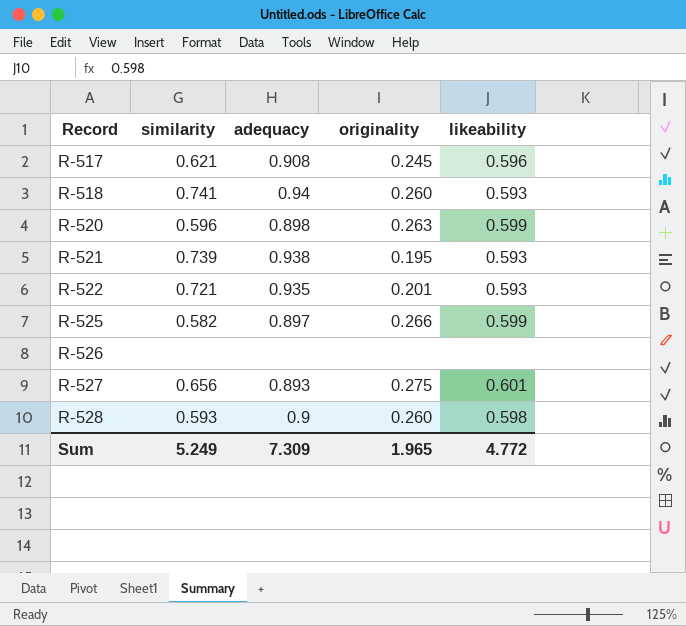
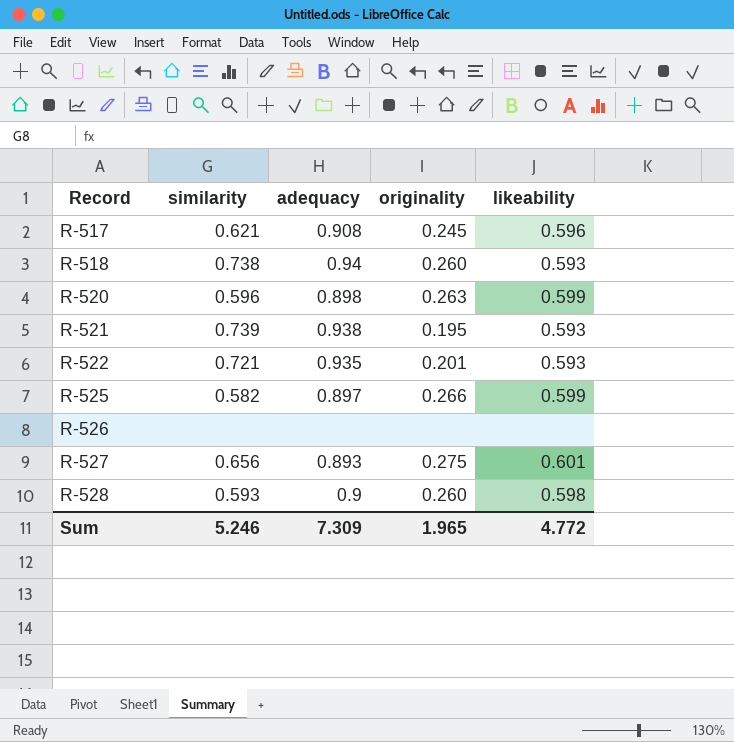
R-518 | similarity: 0.741 -> 0.738
Sum | similarity: 5.249 -> 5.246

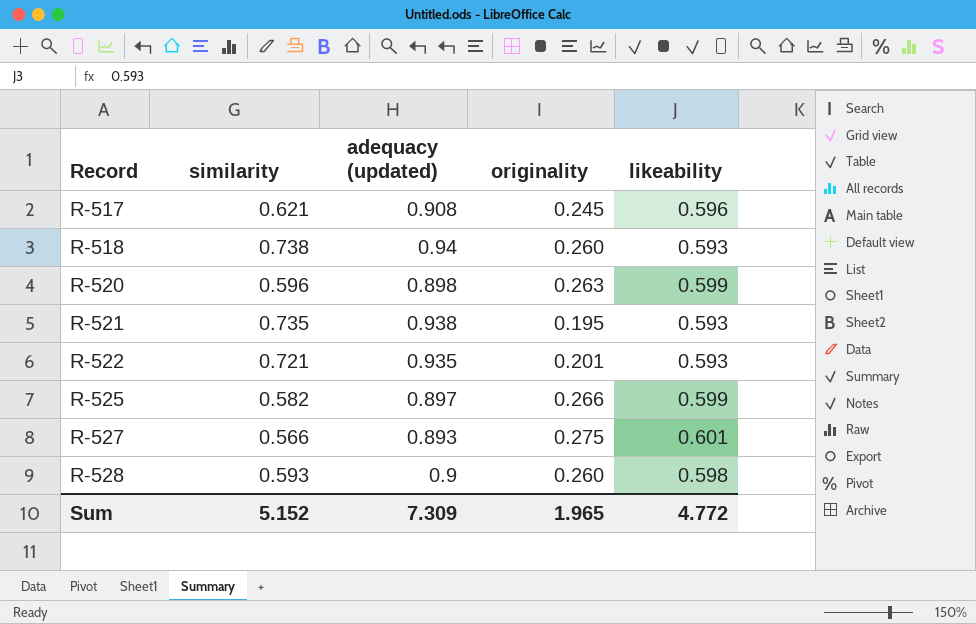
column name: adequacy -> adequacy (updated)
row R-526: none | none | none | none -> none
R-521 | similarity: 0.739 -> 0.735
R-527 | similarity: 0.656 -> 0.566
Sum | similarity: 5.246 -> 5.152

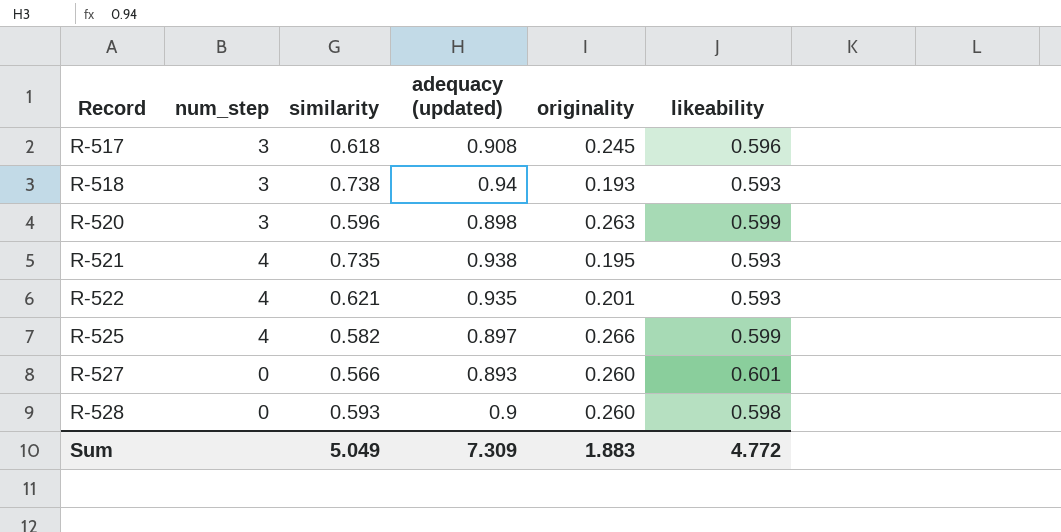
column num_step | position: none -> 2
R-517 | similarity: 0.621 -> 0.618
R-518 | originality: 0.260 -> 0.193
R-522 | similarity: 0.721 -> 0.621
R-527 | originality: 0.275 -> 0.260
Sum | similarity: 5.152 -> 5.049
Sum | originality: 1.965 -> 1.883

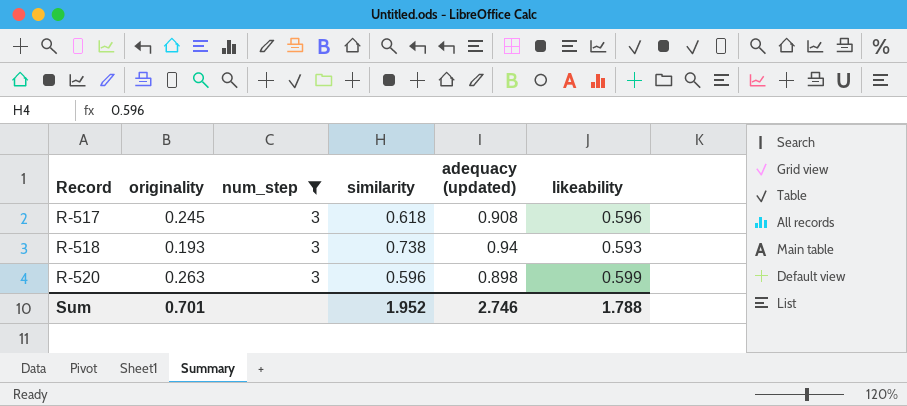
filter: none -> num_step = 3
column originality | position: 5 -> 2
Sum | originality: 1.883 -> 0.701
Sum | similarity: 5.049 -> 1.952
Sum | adequacy (updated): 7.309 -> 2.746
Sum | likeability: 4.772 -> 1.788

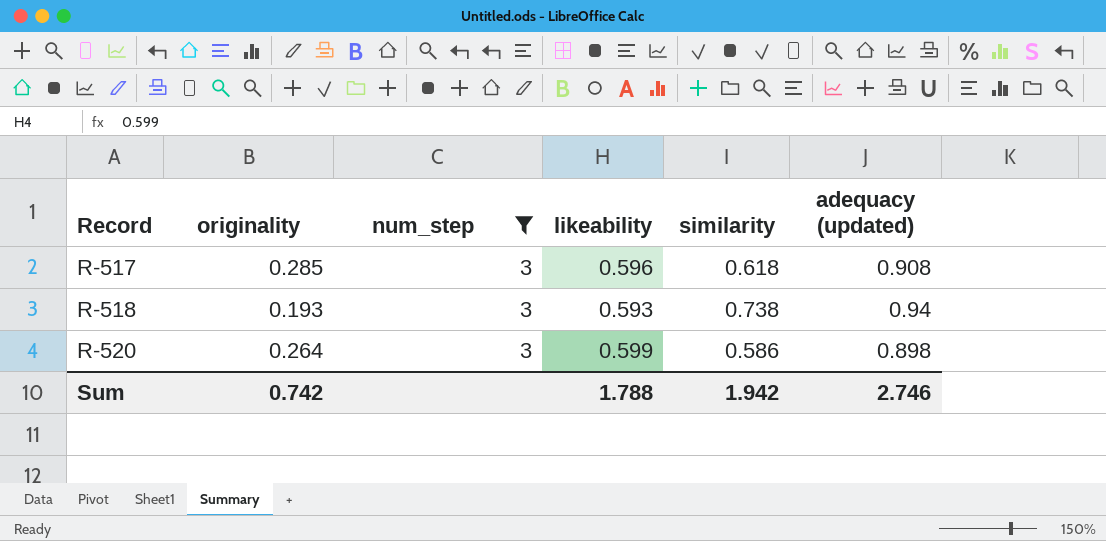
column likeability | position: 6 -> 4
R-517 | originality: 0.245 -> 0.285
R-520 | originality: 0.263 -> 0.264
R-520 | similarity: 0.596 -> 0.586
Sum | originality: 0.701 -> 0.742
Sum | similarity: 1.952 -> 1.942

